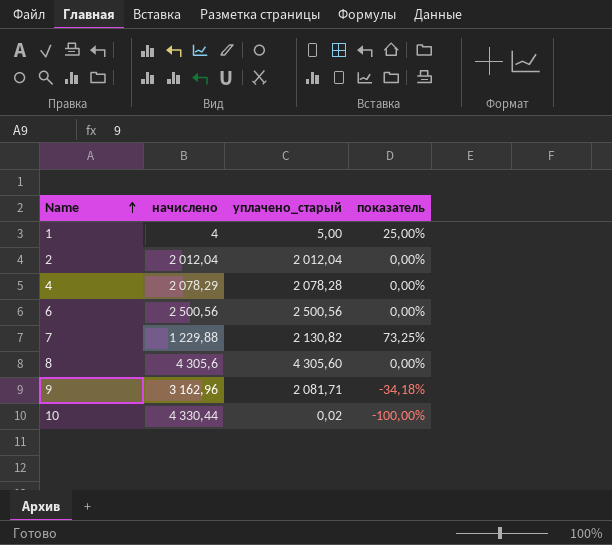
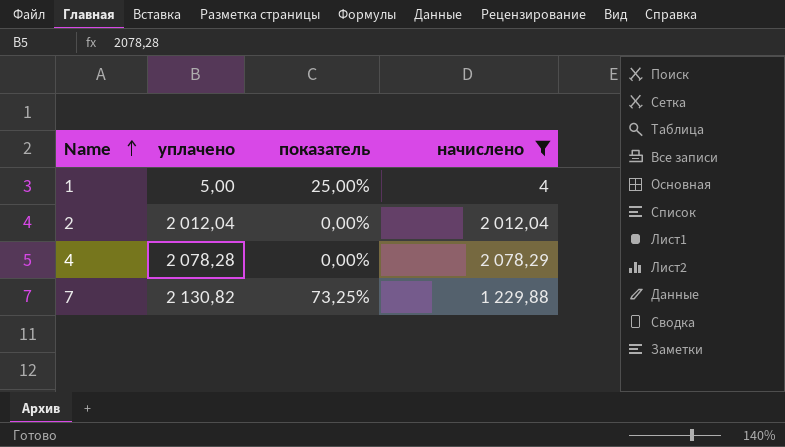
filter: none -> начислено <= 2 078,29
column name: уплачено_старый -> уплачено
column начислено | position: 2 -> 4

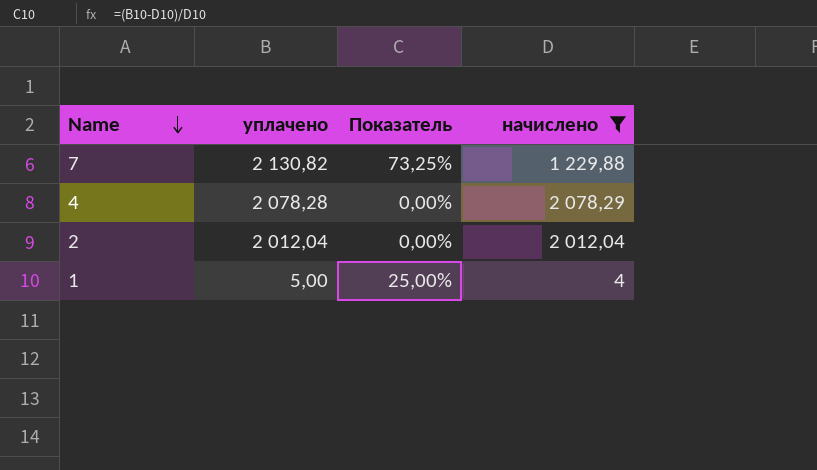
row order: Name ascending -> Name descending
column name: показатель -> Показатель

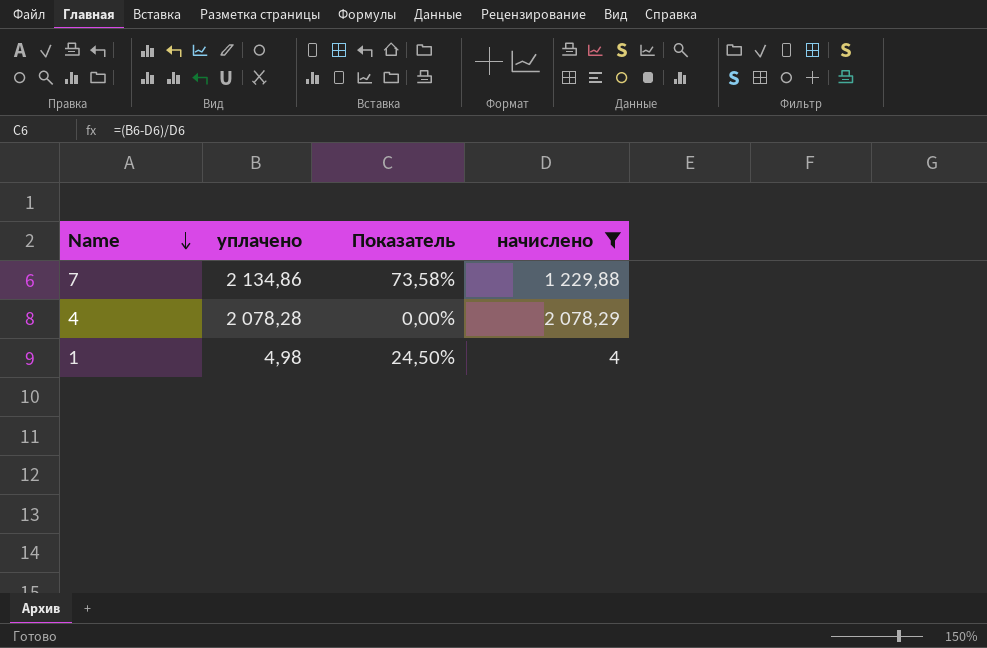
row 2: 2 012,04 | 0,00% | 2 012,04 -> none
7 | уплачено: 2 130,82 -> 2 134,86
7 | Показатель: 73,25% -> 73,58%
1 | уплачено: 5,00 -> 4,98
1 | Показатель: 25,00% -> 24,50%

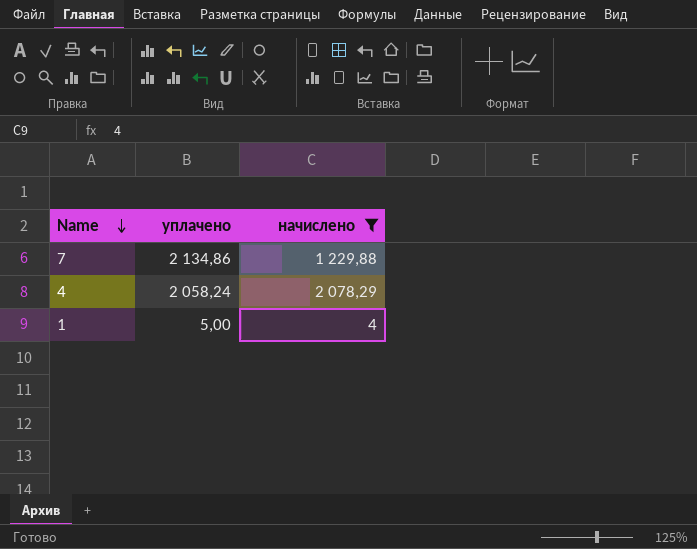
column Показатель | formula: ([уплачено] - [начислено]) / [начислено] -> none
4 | уплачено: 2 078,28 -> 2 058,24
1 | уплачено: 4,98 -> 5,00

